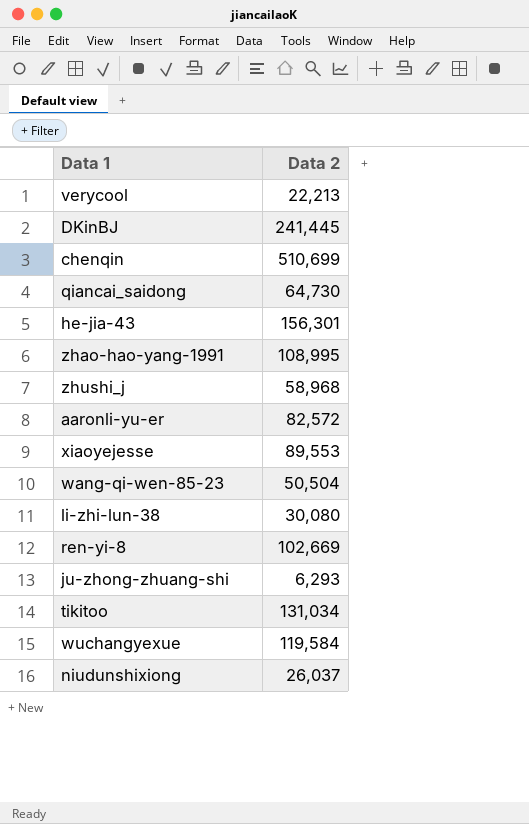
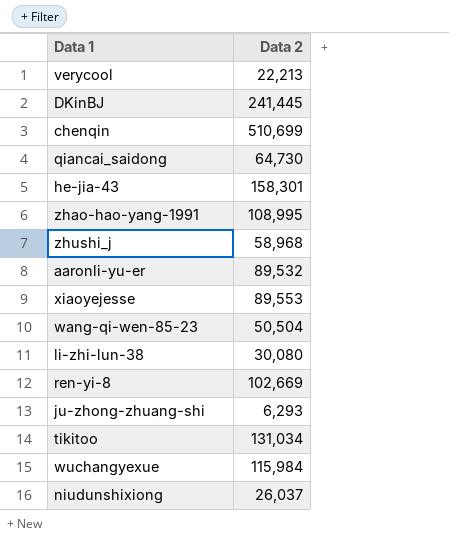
he-jia-43 | Data 2: 156,301 -> 158,301
aaronli-yu-er | Data 2: 82,572 -> 89,532
wuchangyexue | Data 2: 119,584 -> 115,984

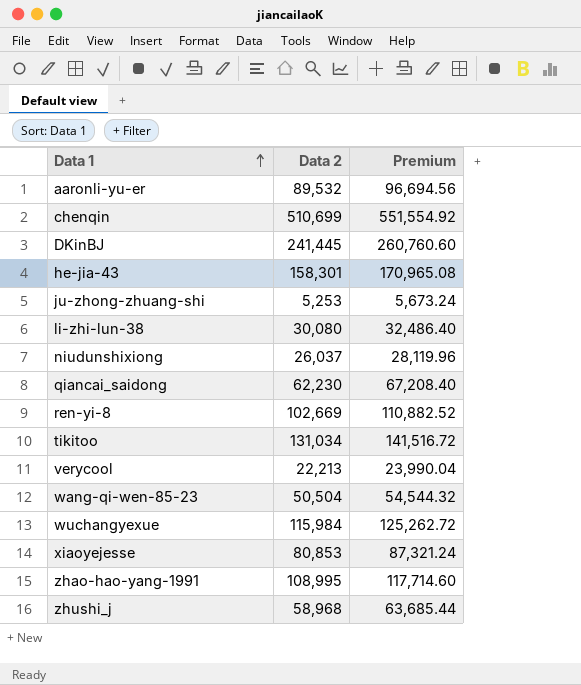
row order: none -> Data 1 ascending
column Premium | formula: none -> [Data 2] * 1.08
ju-zhong-zhuang-shi | Data 2: 6,293 -> 5,253
qiancai_saidong | Data 2: 64,730 -> 62,230
xiaoyejesse | Data 2: 89,553 -> 80,853

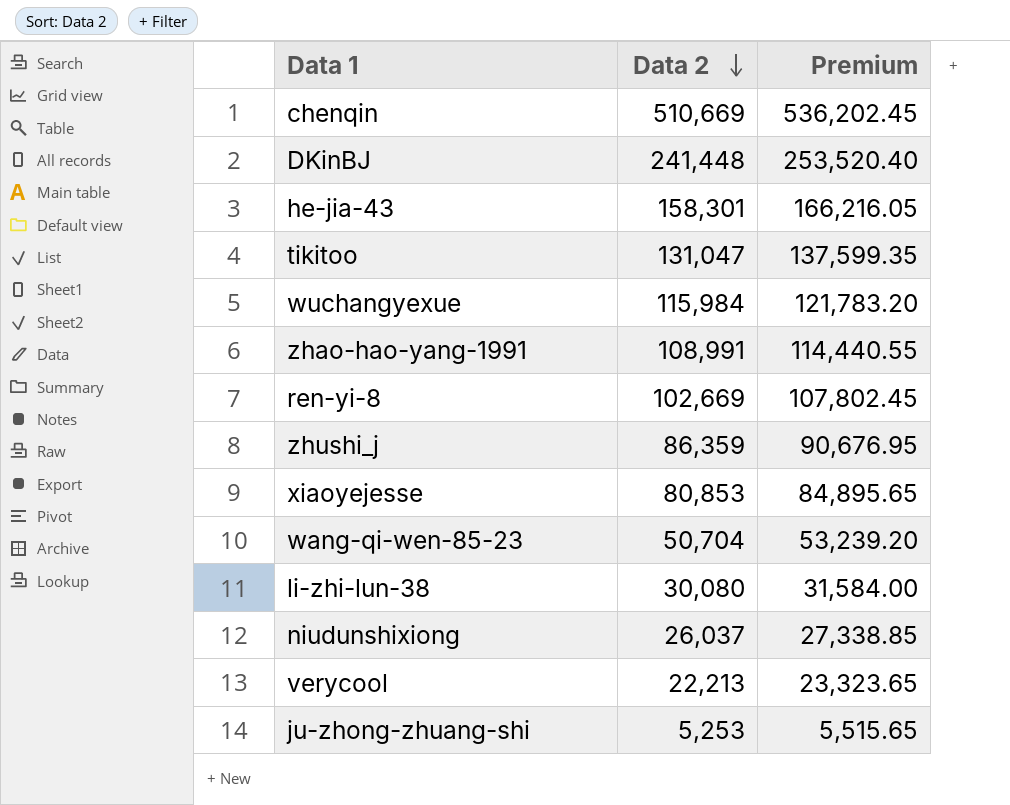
row order: Data 1 ascending -> Data 2 descending
column Premium | formula: [Data 2] * 1.08 -> [Data 2] * 1.05
row aaronli-yu-er: 89,532 | 96,694.56 -> none
row qiancai_saidong: 62,230 | 67,208.40 -> none
chenqin | Data 2: 510,699 -> 510,669
DKinBJ | Data 2: 241,445 -> 241,448
tikitoo | Data 2: 131,034 -> 131,047
zhao-hao-yang-1991 | Data 2: 108,995 -> 108,991
zhushi_j | Data 2: 58,968 -> 86,359
wang-qi-wen-85-23 | Data 2: 50,504 -> 50,704

